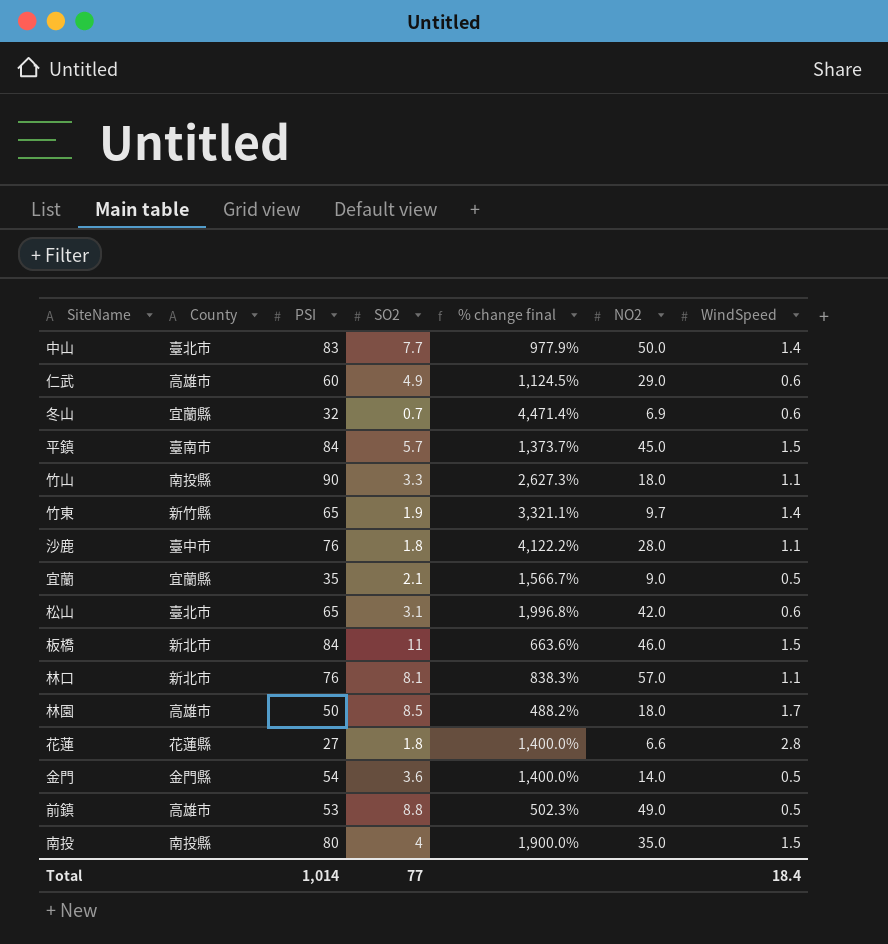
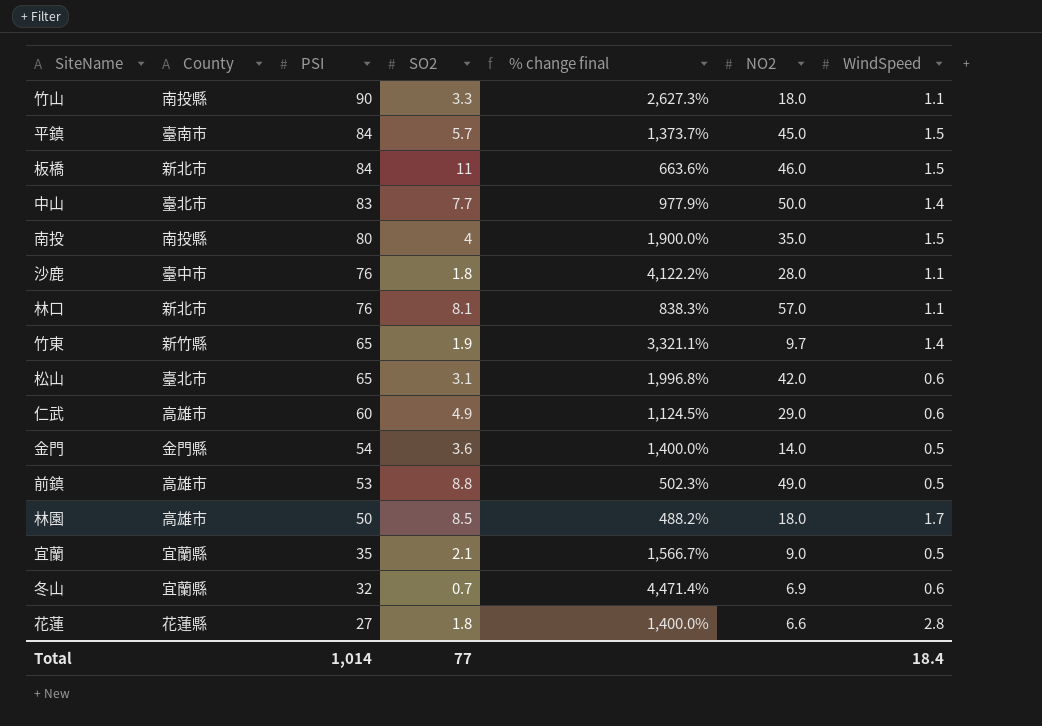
row order: none -> PSI descending

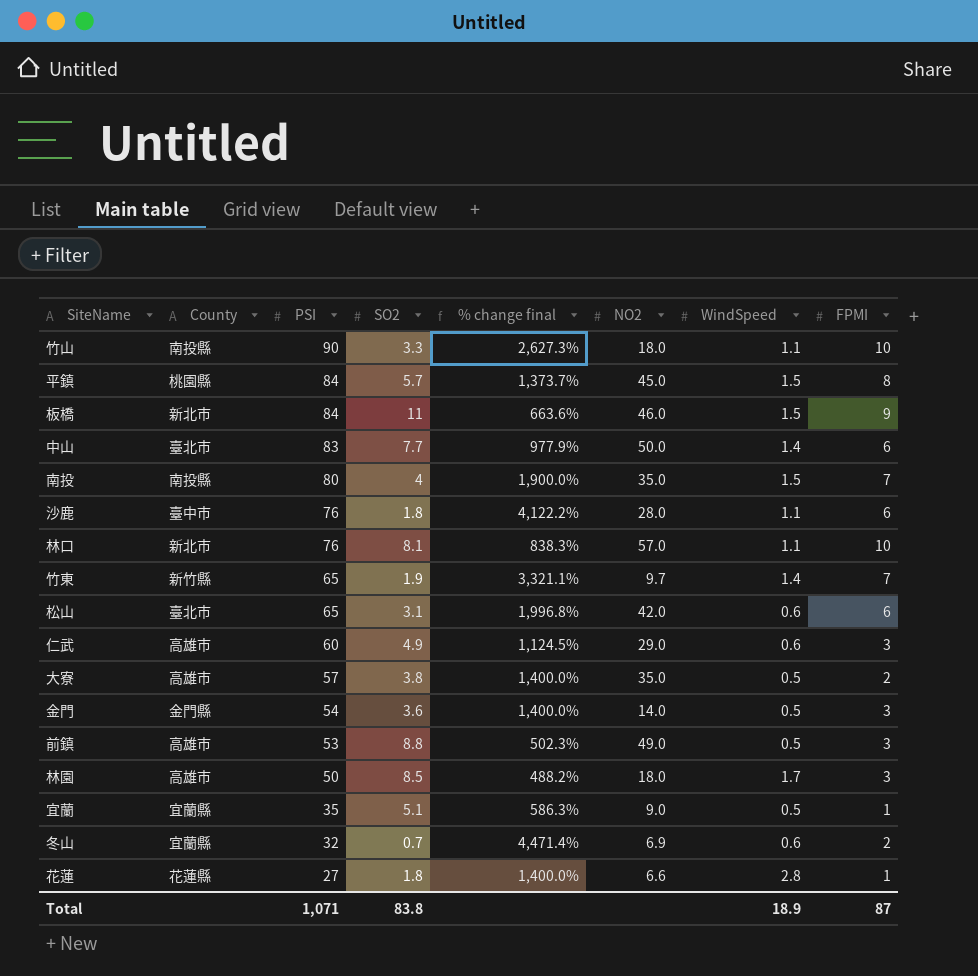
column FPMI | position: none -> 8
平鎮 | County: 臺南市 -> 桃園縣
row 大寮: none -> 高雄市 | 57 | 3.8 | 1,400.0% | 35.0 | 0.5 | 2
宜蘭 | SO2: 2.1 -> 5.1
宜蘭 | % change final: 1,566.7% -> 586.3%
Total | PSI: 1,014 -> 1,071
Total | SO2: 77 -> 83.8
Total | WindSpeed: 18.4 -> 18.9

